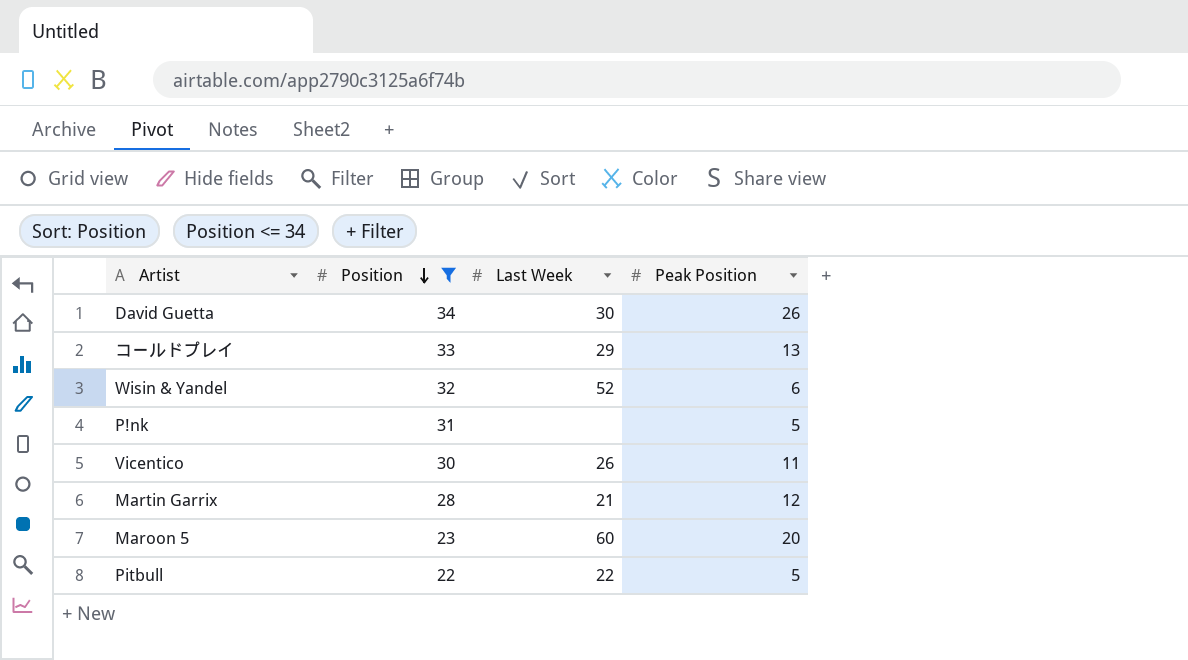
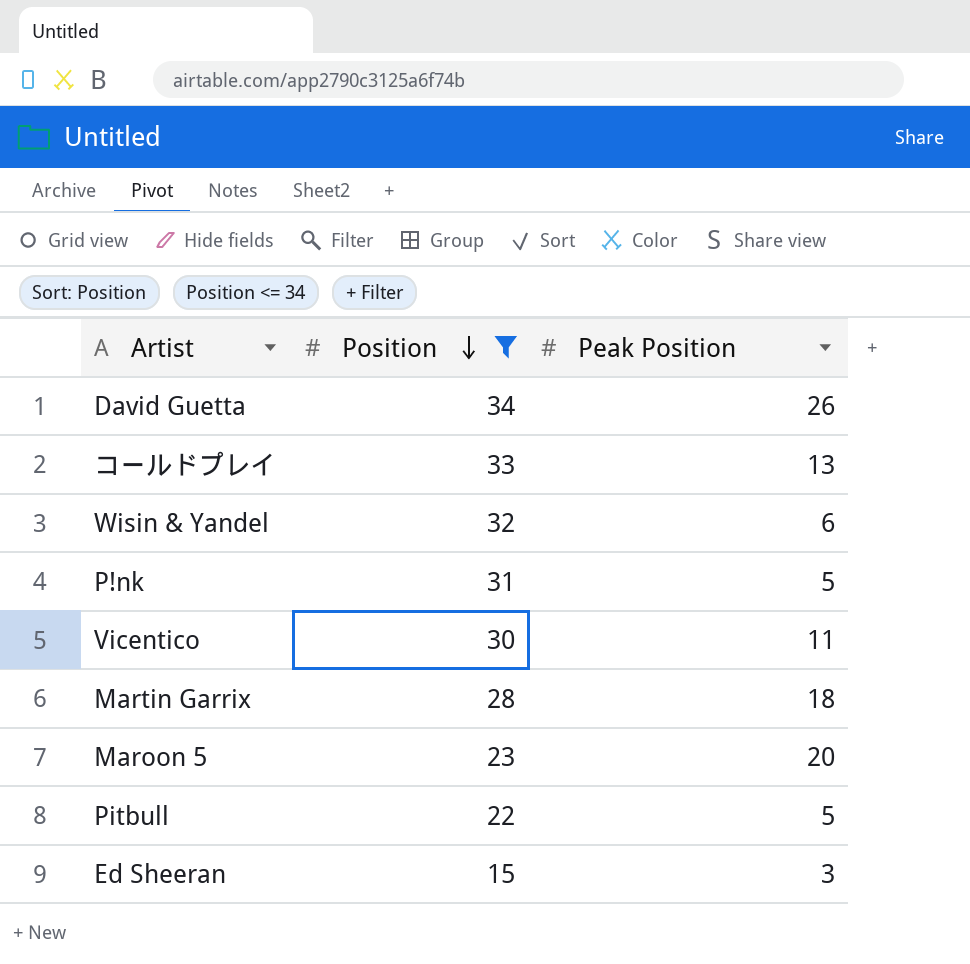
column Last Week | position: 3 -> none
Martin Garrix | Peak Position: 12 -> 18
row Ed Sheeran: none -> 15 | 3

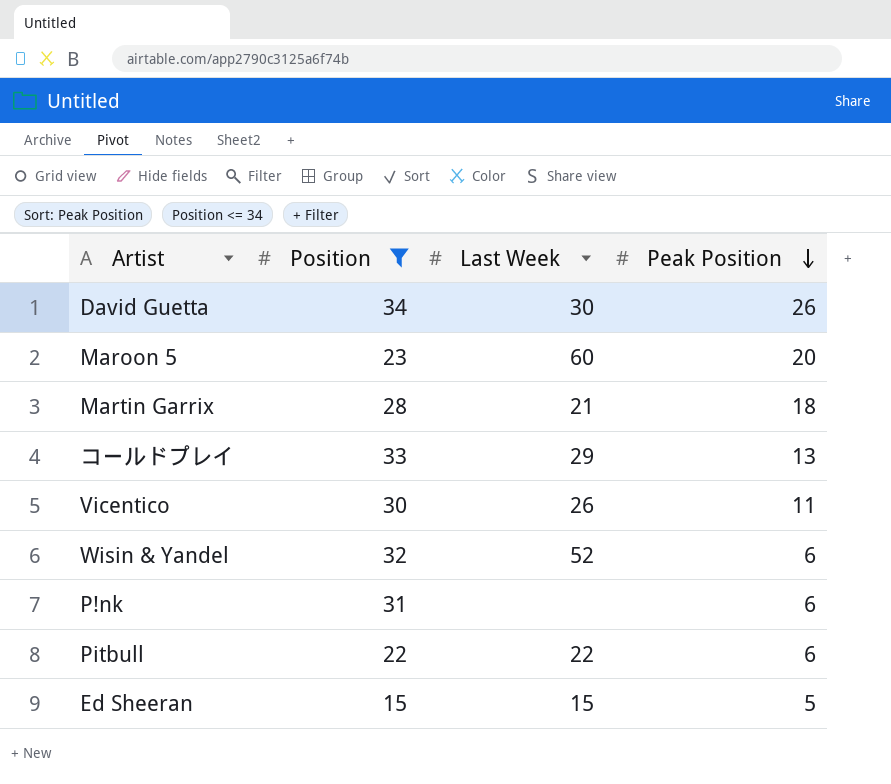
row order: Position descending -> Peak Position descending
column Last Week | position: none -> 3
P!nk | Peak Position: 5 -> 6
Pitbull | Peak Position: 5 -> 6
Ed Sheeran | Peak Position: 3 -> 5

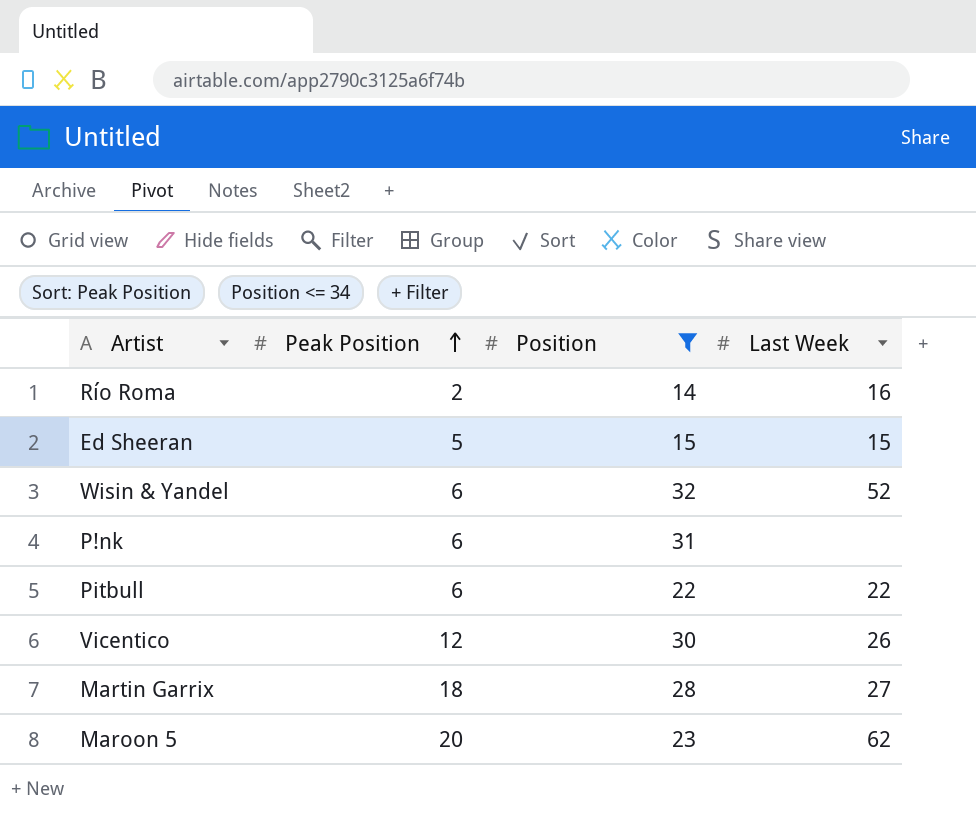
row order: Peak Position descending -> Peak Position ascending
column Peak Position | position: 4 -> 2
row David Guetta: 34 | 30 | 26 -> none
row コールドプレイ: 33 | 29 | 13 -> none
row Río Roma: none -> 2 | 14 | 16
Vicentico | Peak Position: 11 -> 12
Martin Garrix | Last Week: 21 -> 27
Maroon 5 | Last Week: 60 -> 62

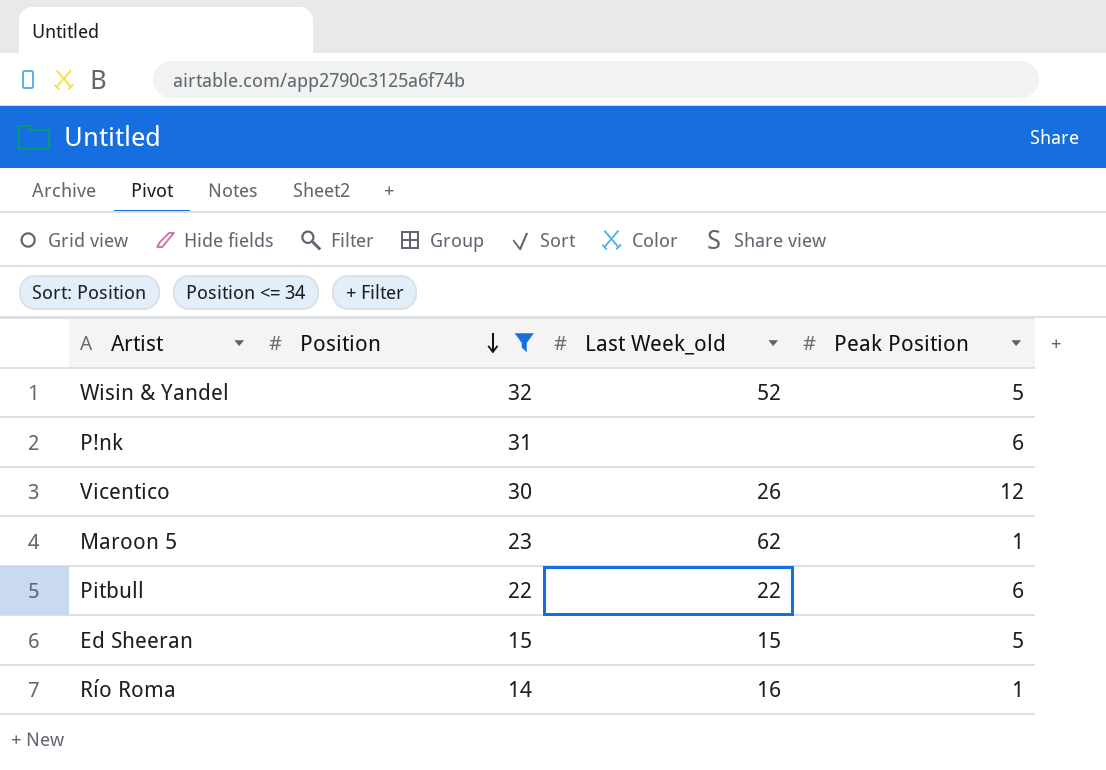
row order: Peak Position ascending -> Position descending
column name: Last Week -> Last Week_old
column Peak Position | position: 2 -> 4
row Martin Garrix: 18 | 28 | 27 -> none
Wisin & Yandel | Peak Position: 6 -> 5
Maroon 5 | Peak Position: 20 -> 1
Río Roma | Peak Position: 2 -> 1

